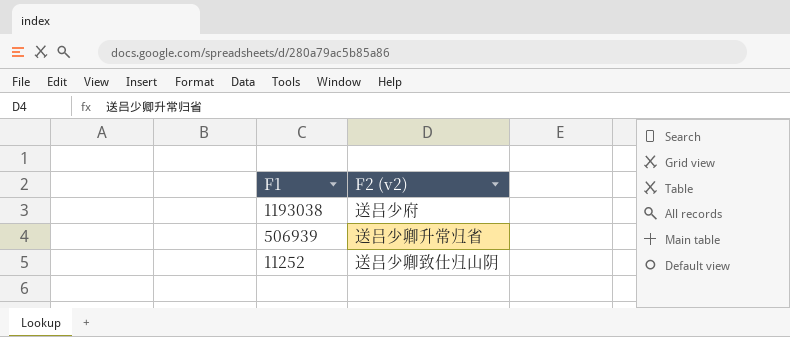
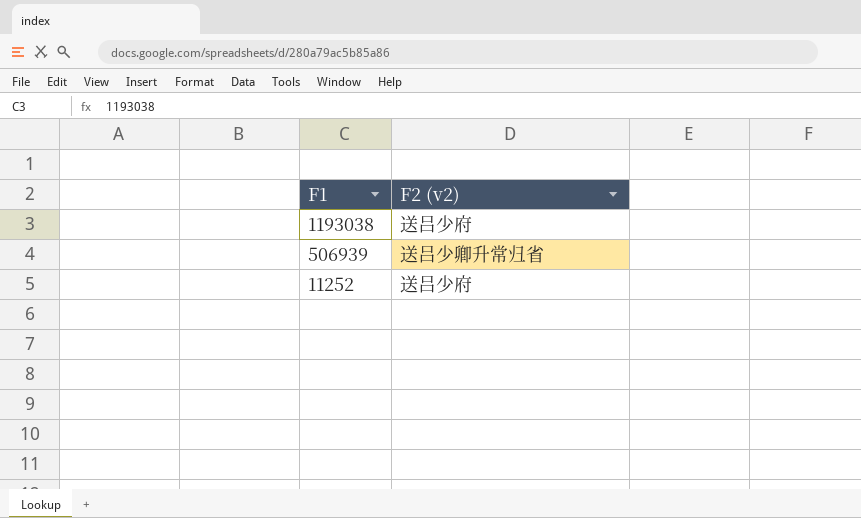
11252 | F2 (v2): 送吕少卿致仕归山阴 -> 送吕少府

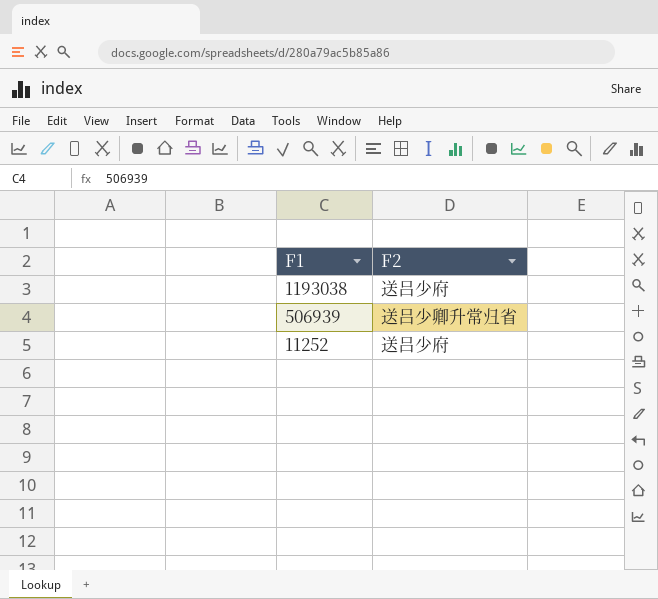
column name: F2 (v2) -> F2

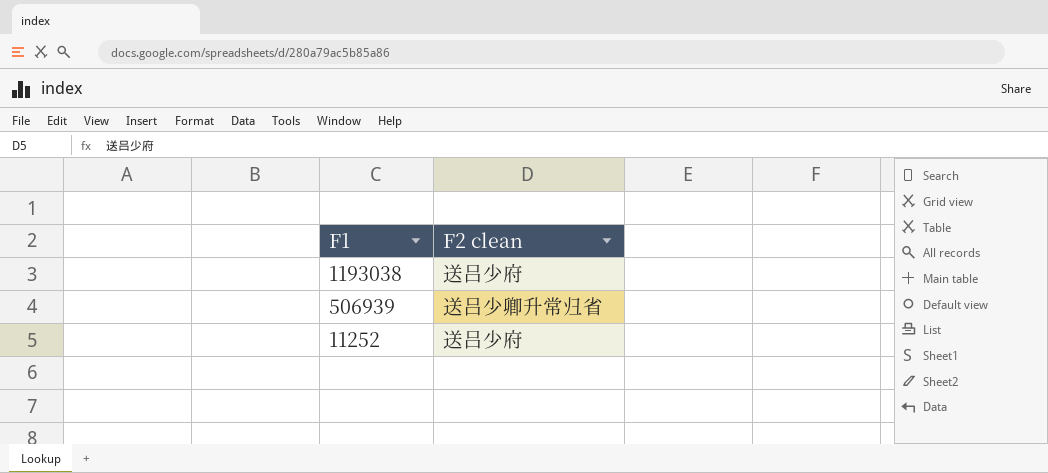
column name: F2 -> F2 clean

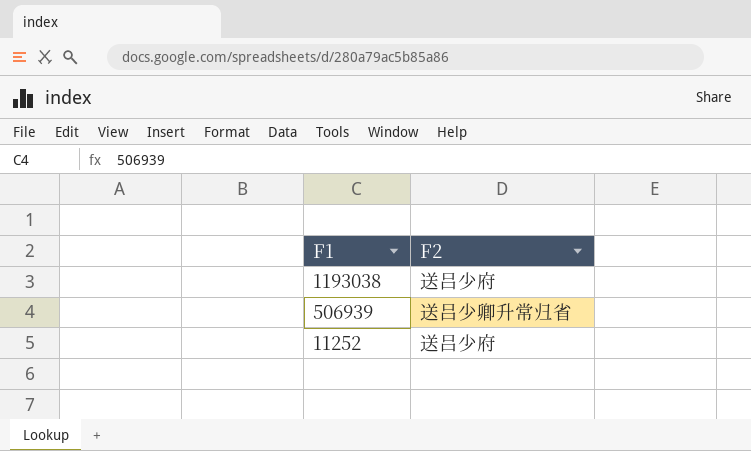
column name: F2 clean -> F2

